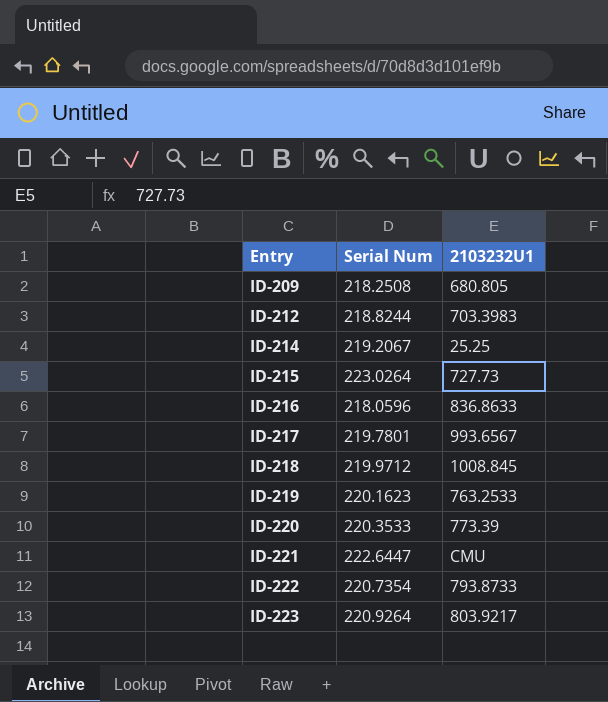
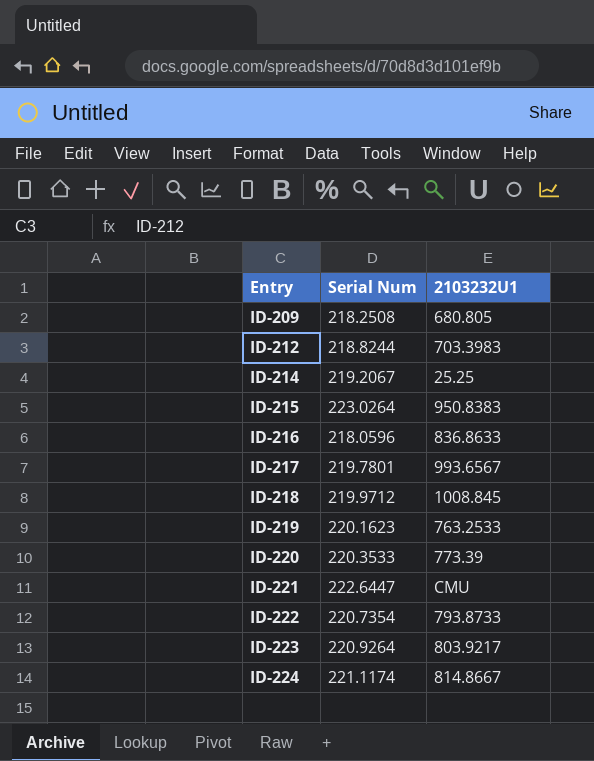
ID-215 | 2103232U1: 727.73 -> 950.8383
row ID-224: none -> 221.1174 | 814.8667

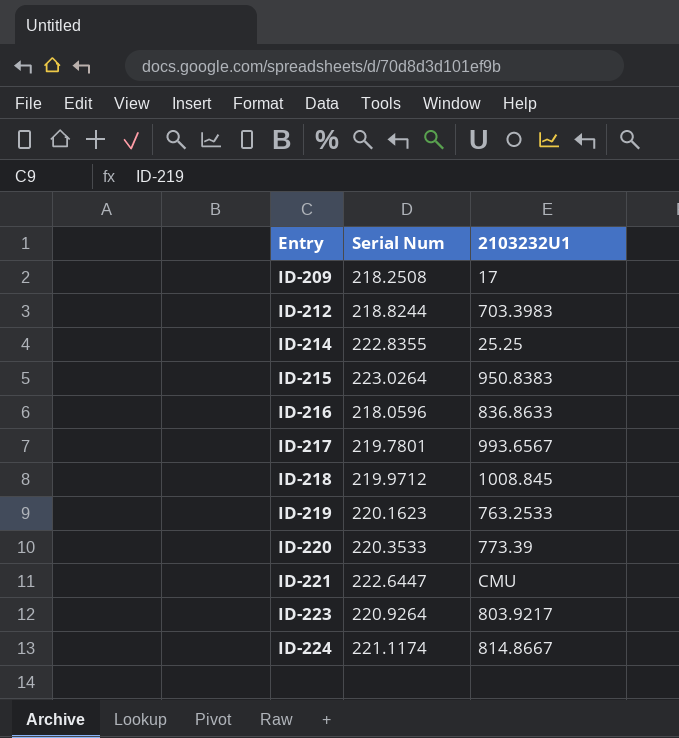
row ID-222: 220.7354 | 793.8733 -> none
ID-209 | 2103232U1: 680.805 -> 17
ID-214 | Serial Num: 219.2067 -> 222.8355

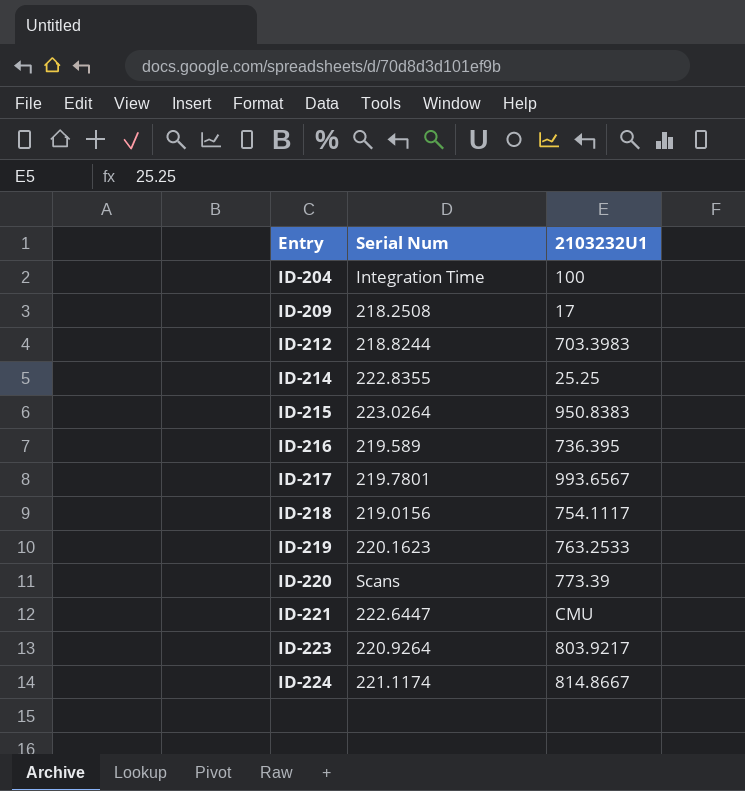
row ID-204: none -> Integration Time | 100
ID-216 | Serial Num: 218.0596 -> 219.589
ID-216 | 2103232U1: 836.8633 -> 736.395
ID-218 | Serial Num: 219.9712 -> 219.0156
ID-218 | 2103232U1: 1008.845 -> 754.1117
ID-220 | Serial Num: 220.3533 -> Scans

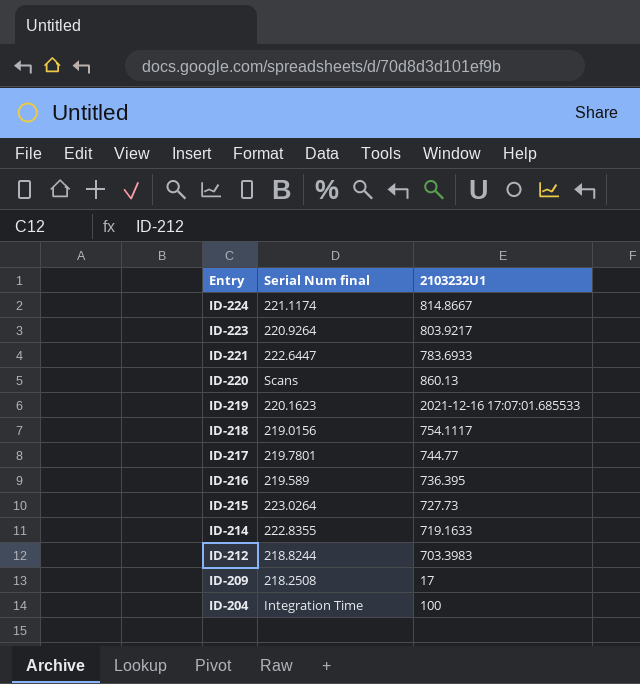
row order: Entry ascending -> Entry descending
column name: Serial Num -> Serial Num final
ID-221 | 2103232U1: CMU -> 783.6933
ID-220 | 2103232U1: 773.39 -> 860.13
ID-219 | 2103232U1: 763.2533 -> 2021-12-16 17:07:01.685533
ID-217 | 2103232U1: 993.6567 -> 744.77
ID-215 | 2103232U1: 950.8383 -> 727.73
ID-214 | 2103232U1: 25.25 -> 719.1633

